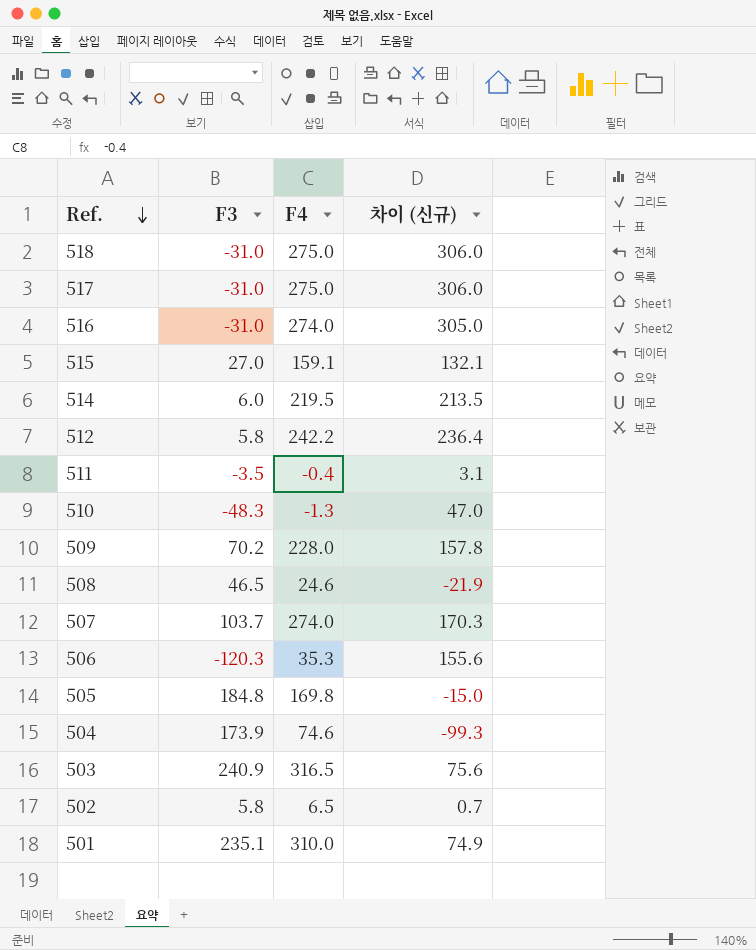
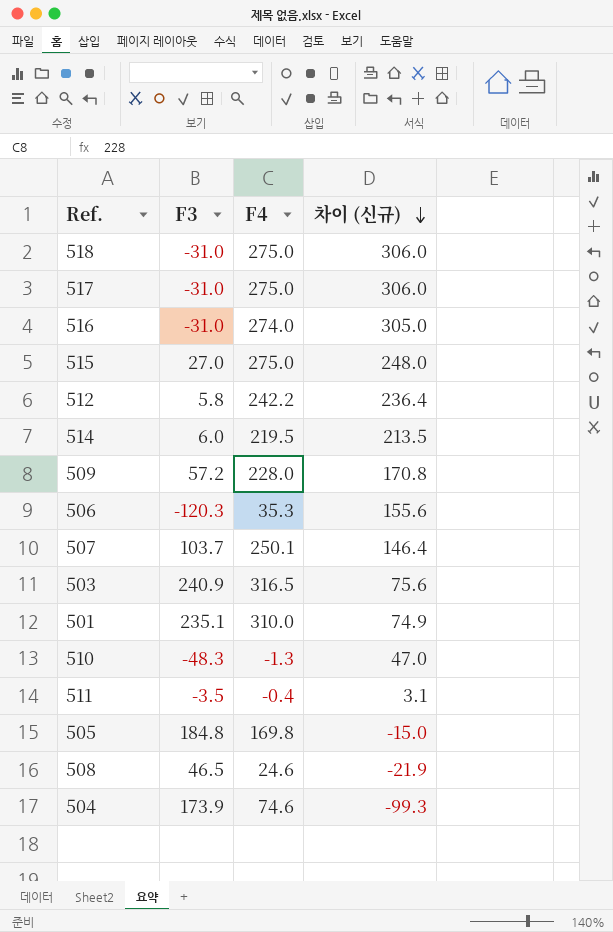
row order: Ref. descending -> 차이 (신규) descending
row 502: 5.8 | 6.5 | 0.7 -> none
515 | F4: 159.1 -> 275.0
515 | 차이 (신규): 132.1 -> 248.0
509 | F3: 70.2 -> 57.2
509 | 차이 (신규): 157.8 -> 170.8
507 | F4: 274.0 -> 250.1
507 | 차이 (신규): 170.3 -> 146.4

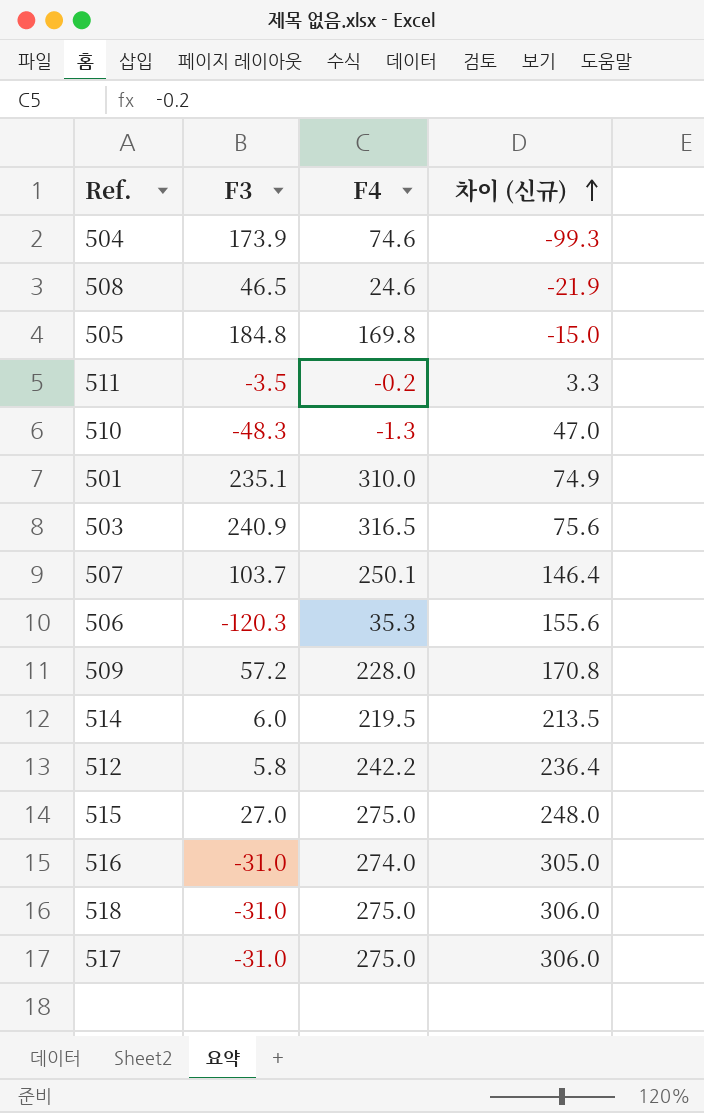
row order: 차이 (신규) descending -> 차이 (신규) ascending
511 | F4: -0.4 -> -0.2
511 | 차이 (신규): 3.1 -> 3.3

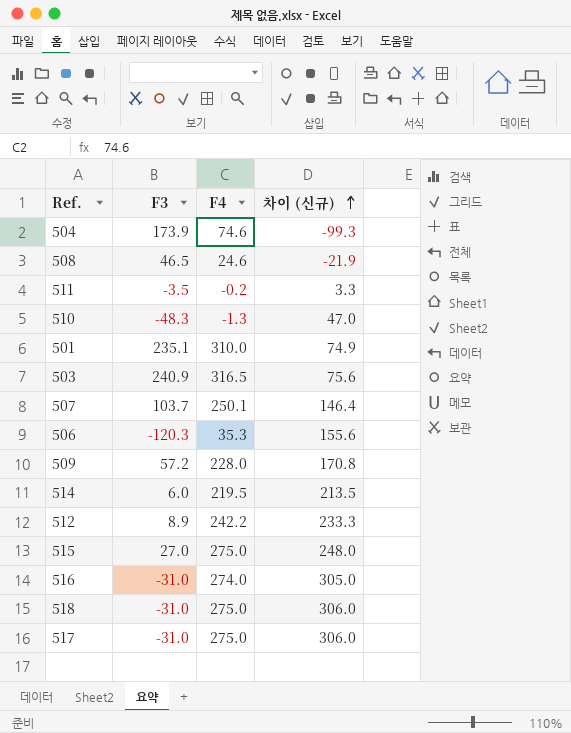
row 505: 184.8 | 169.8 | -15.0 -> none
512 | F3: 5.8 -> 8.9
512 | 차이 (신규): 236.4 -> 233.3

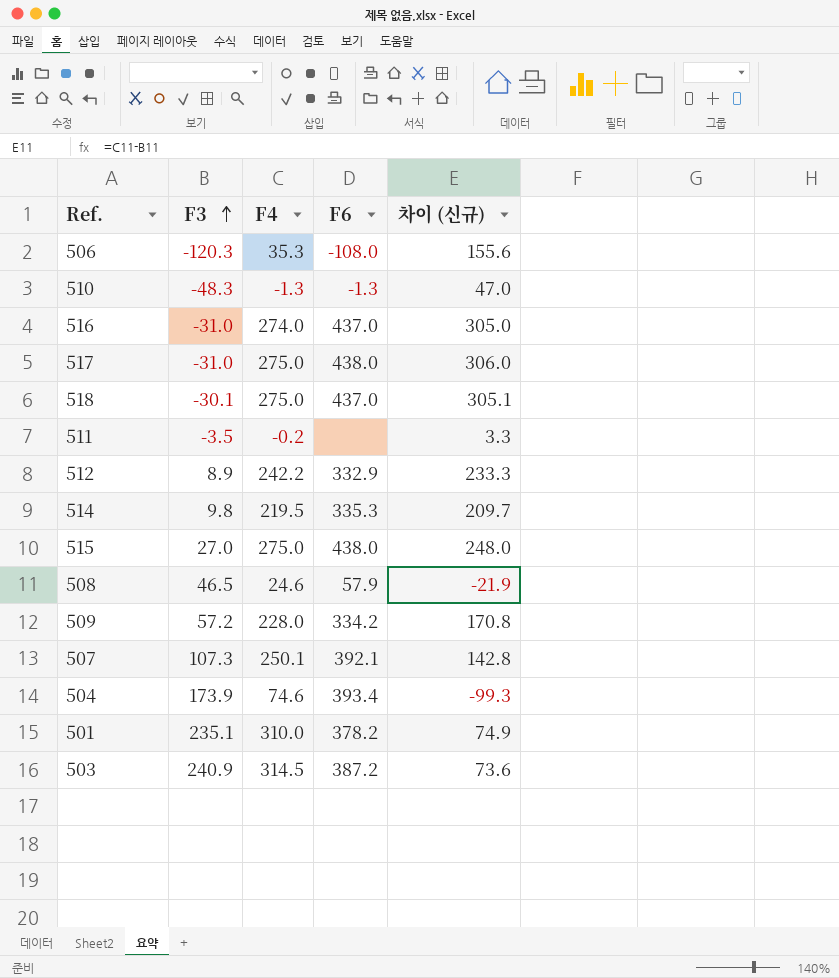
row order: 차이 (신규) ascending -> F3 ascending
column F6 | position: none -> 4
518 | F3: -31.0 -> -30.1
518 | 차이 (신규): 306.0 -> 305.1
514 | F3: 6.0 -> 9.8
514 | 차이 (신규): 213.5 -> 209.7
507 | F3: 103.7 -> 107.3
507 | 차이 (신규): 146.4 -> 142.8
503 | F4: 316.5 -> 314.5
503 | 차이 (신규): 75.6 -> 73.6

